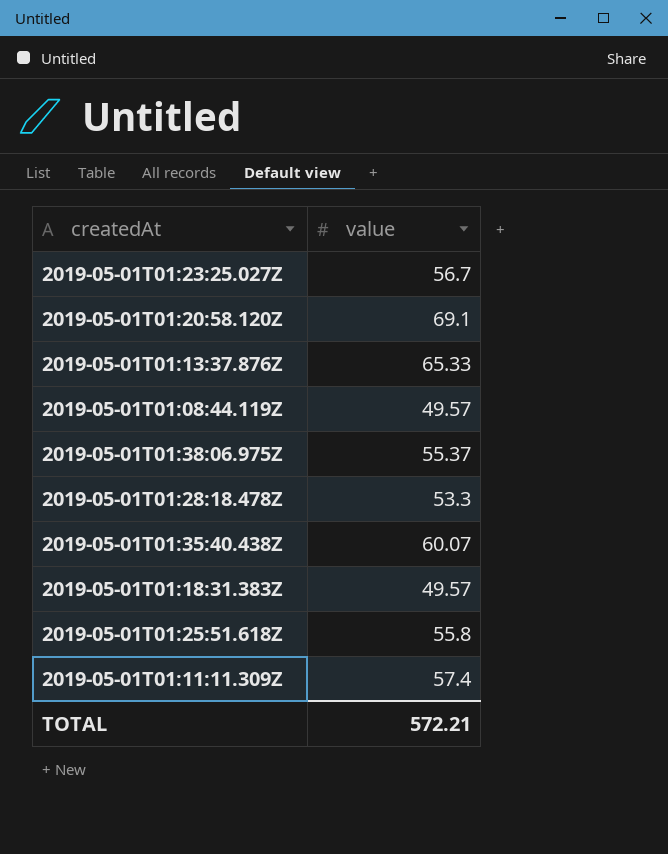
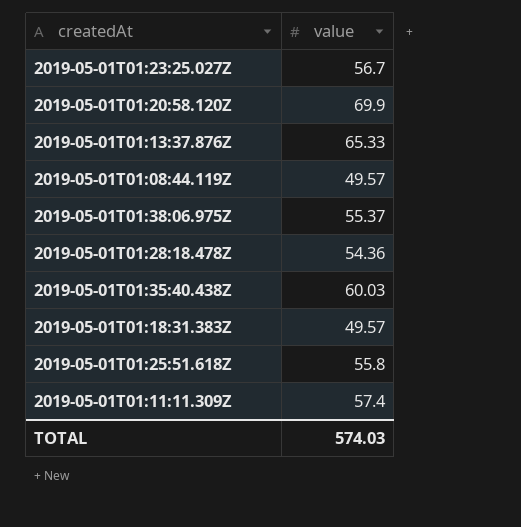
2019-05-01T01:20:58.120Z | value: 69.1 -> 69.9
2019-05-01T01:28:18.478Z | value: 53.3 -> 54.36
2019-05-01T01:35:40.438Z | value: 60.07 -> 60.03
TOTAL | value: 572.21 -> 574.03

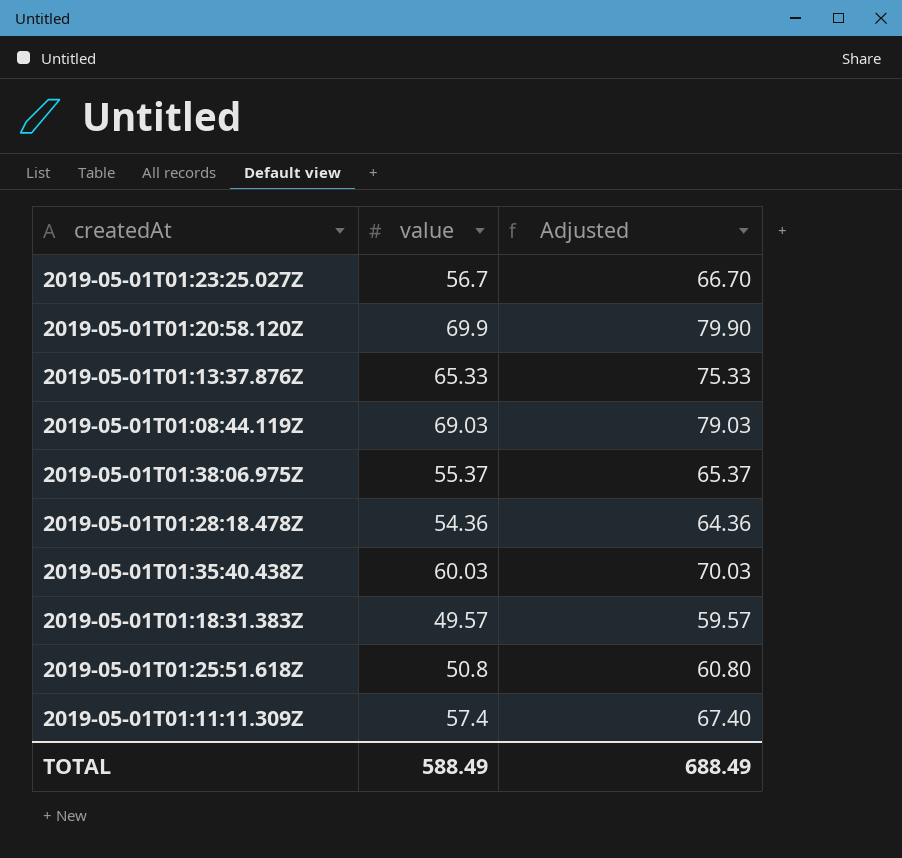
column Adjusted | formula: none -> [value] + 10
2019-05-01T01:08:44.119Z | value: 49.57 -> 69.03
2019-05-01T01:25:51.618Z | value: 55.8 -> 50.8
TOTAL | value: 574.03 -> 588.49

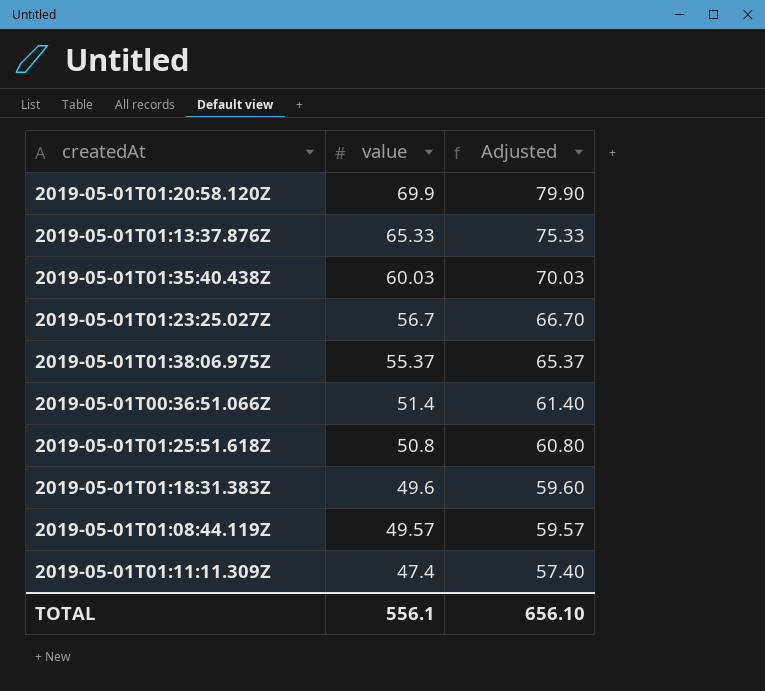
row order: none -> value descending
row 2019-05-01T01:28:18.478Z: 54.36 | 64.36 -> none
row 2019-05-01T00:36:51.066Z: none -> 51.4 | 61.40
2019-05-01T01:18:31.383Z | value: 49.57 -> 49.6
2019-05-01T01:18:31.383Z | Adjusted: 59.57 -> 59.60
2019-05-01T01:08:44.119Z | value: 69.03 -> 49.57
2019-05-01T01:08:44.119Z | Adjusted: 79.03 -> 59.57
2019-05-01T01:11:11.309Z | value: 57.4 -> 47.4
2019-05-01T01:11:11.309Z | Adjusted: 67.40 -> 57.40
TOTAL | value: 588.49 -> 556.1
TOTAL | Adjusted: 688.49 -> 656.10

